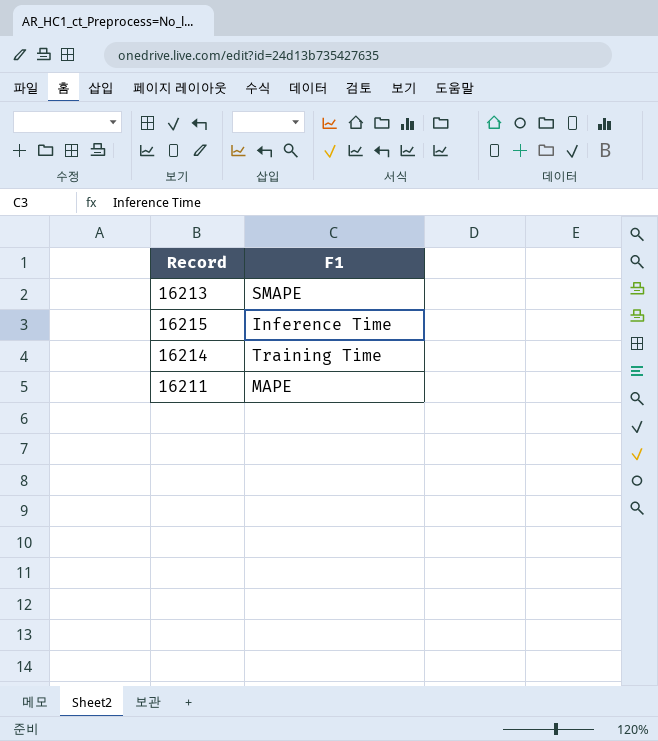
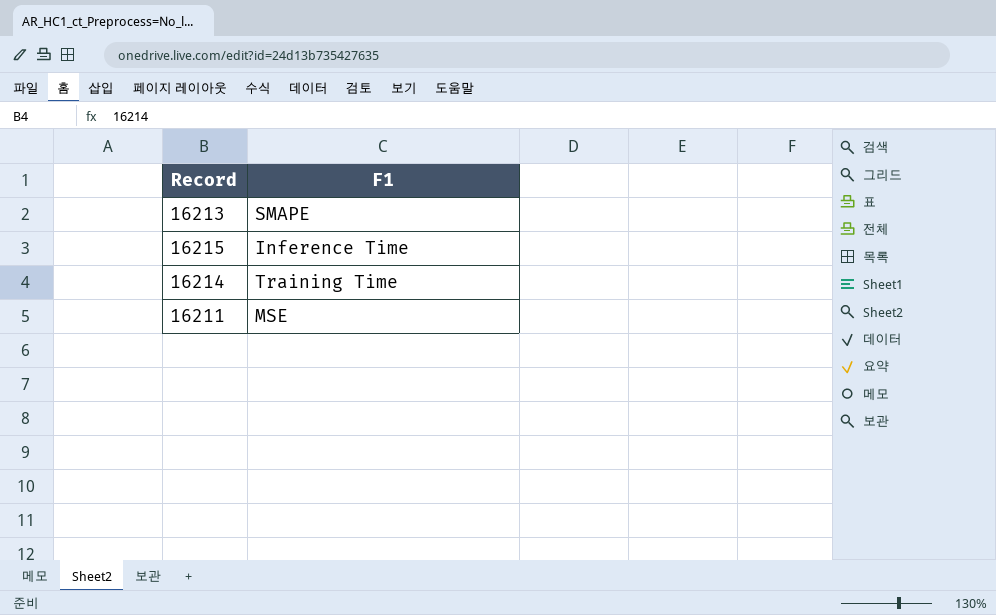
16211 | F1: MAPE -> MSE

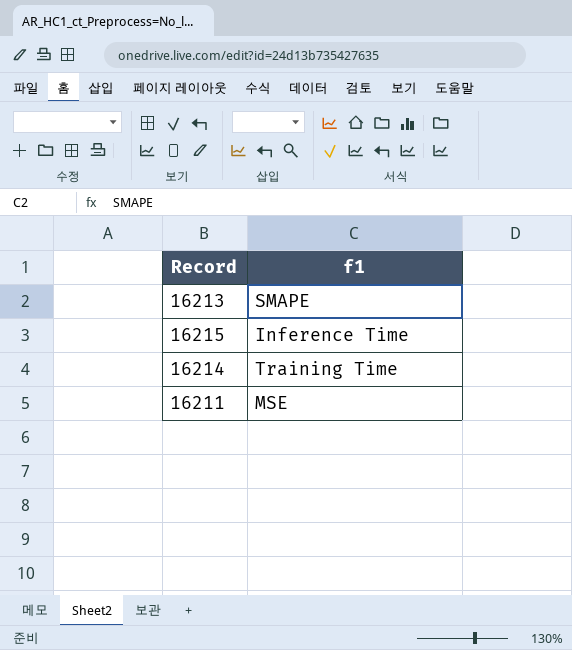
column name: F1 -> f1

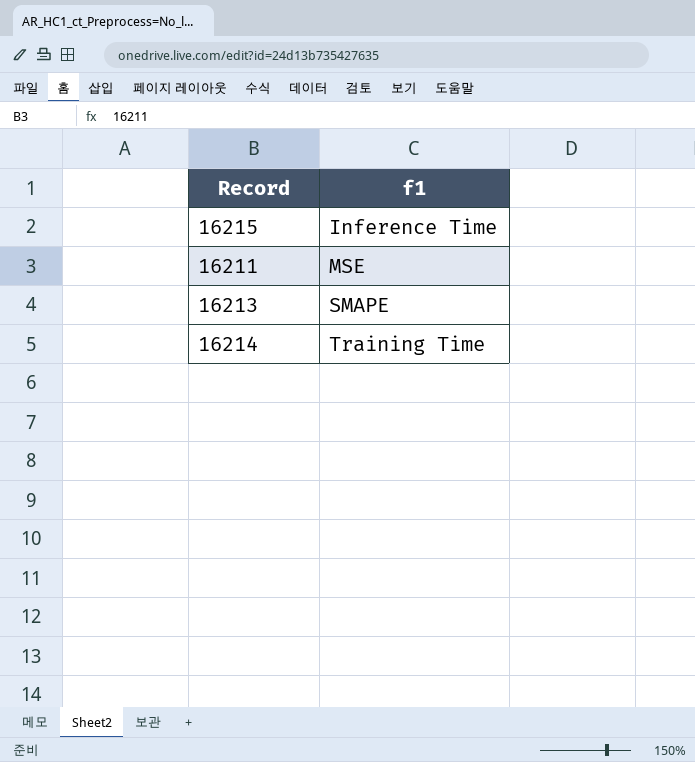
row order: none -> f1 ascending

